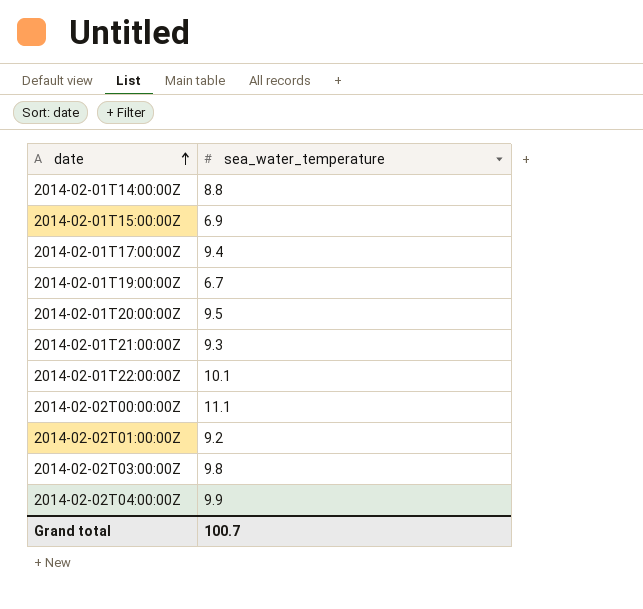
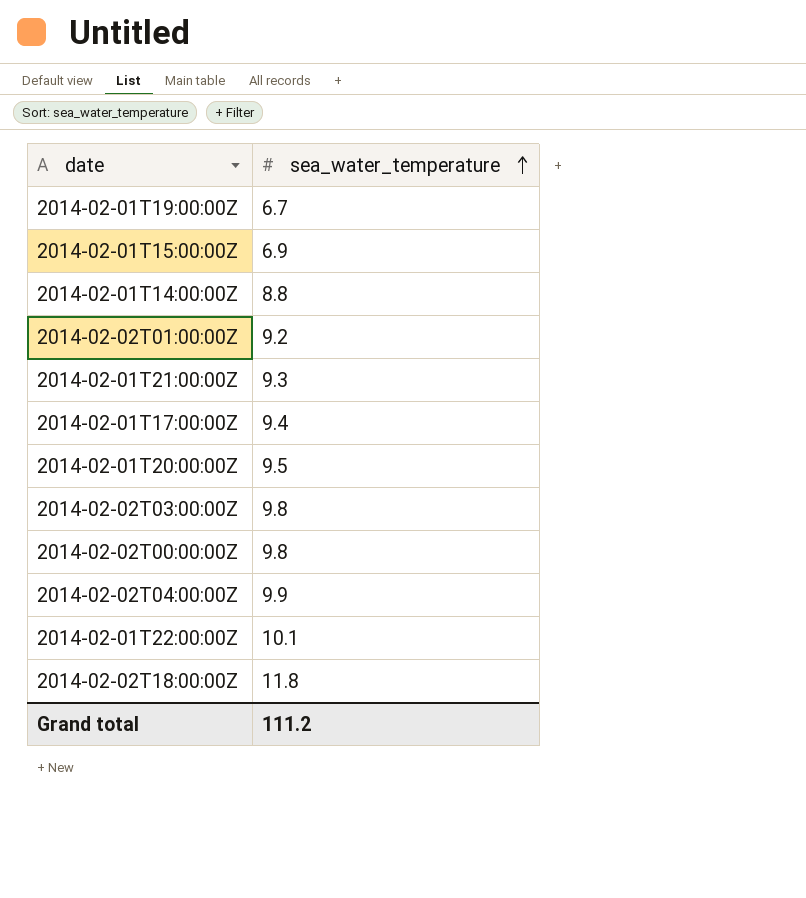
row order: date ascending -> sea_water_temperature ascending
2014-02-02T00:00:00Z | sea_water_temperature: 11.1 -> 9.8
row 2014-02-02T18:00:00Z: none -> 11.8
Grand total | sea_water_temperature: 100.7 -> 111.2

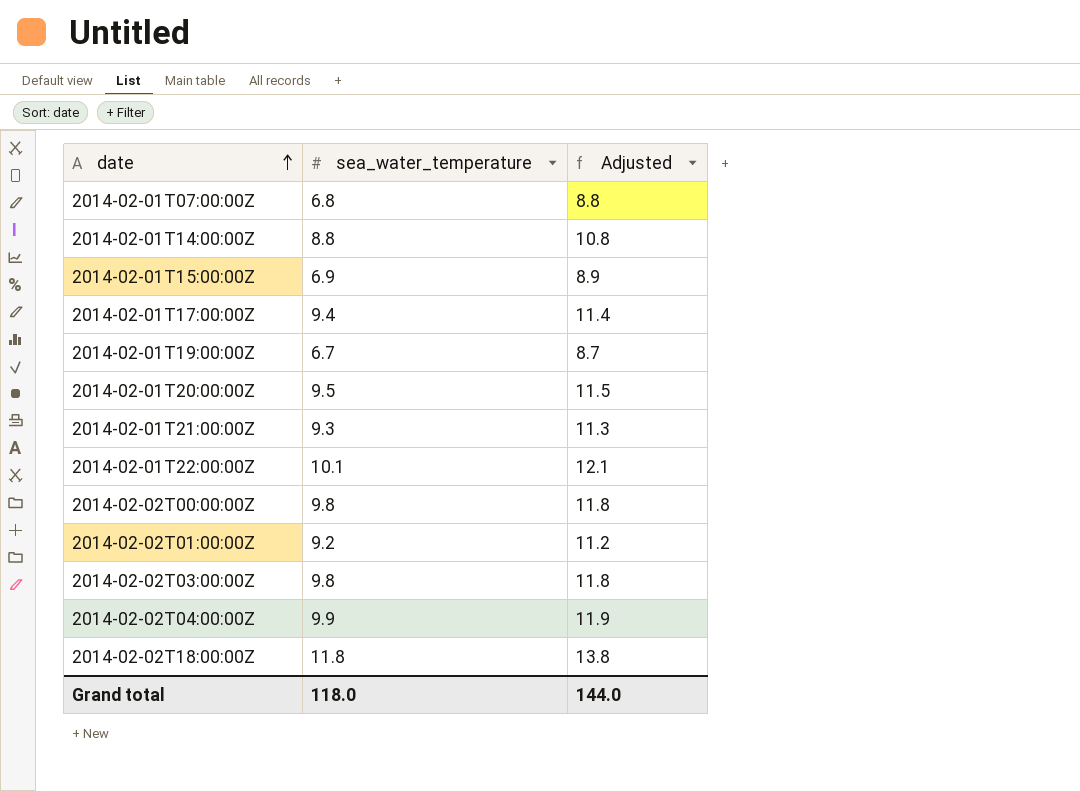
row order: sea_water_temperature ascending -> date ascending
column Adjusted | formula: none -> [sea_water_temperature] + 2
row 2014-02-01T07:00:00Z: none -> 6.8 | 8.8
Grand total | sea_water_temperature: 111.2 -> 118.0

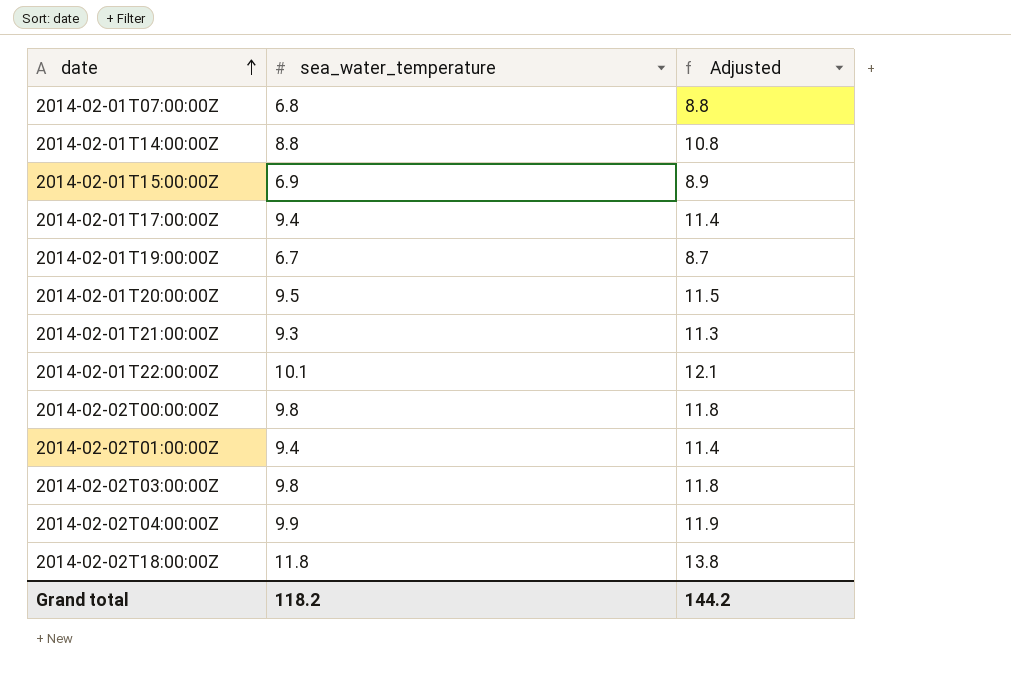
2014-02-02T01:00:00Z | sea_water_temperature: 9.2 -> 9.4
2014-02-02T01:00:00Z | Adjusted: 11.2 -> 11.4
Grand total | sea_water_temperature: 118.0 -> 118.2
Grand total | Adjusted: 144.0 -> 144.2

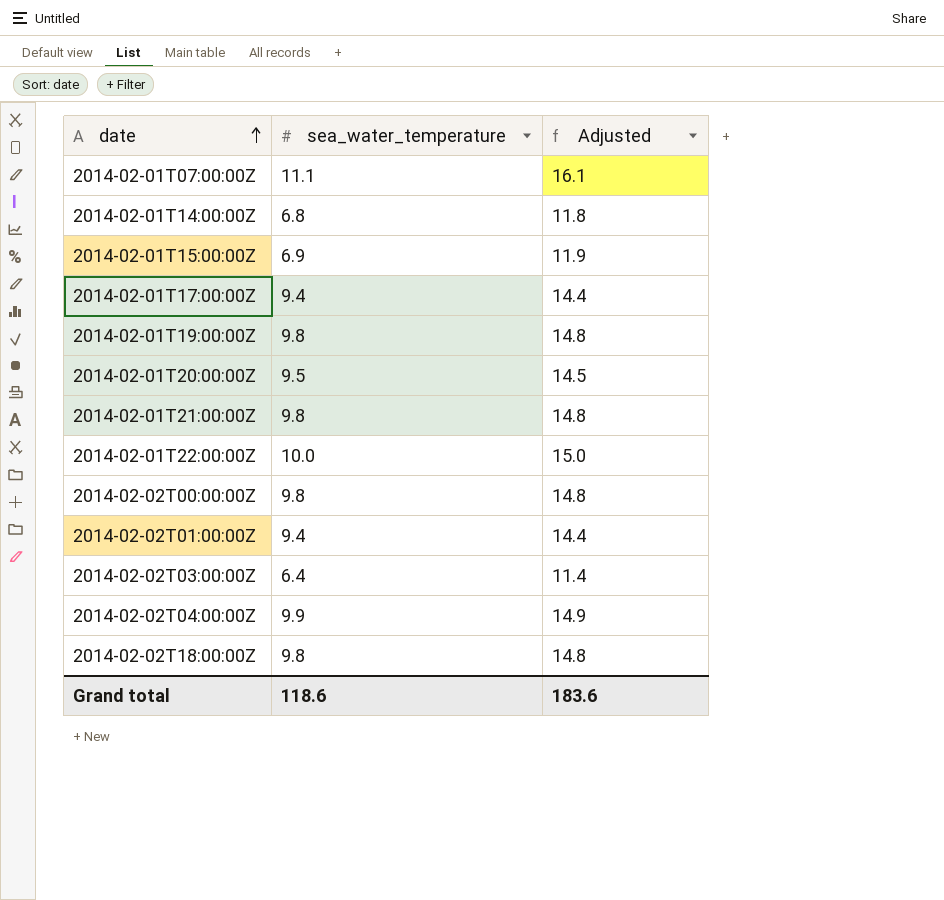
column Adjusted | formula: [sea_water_temperature] + 2 -> [sea_water_temperature] + 5
2014-02-01T07:00:00Z | sea_water_temperature: 6.8 -> 11.1
2014-02-01T14:00:00Z | sea_water_temperature: 8.8 -> 6.8
2014-02-01T19:00:00Z | sea_water_temperature: 6.7 -> 9.8
2014-02-01T21:00:00Z | sea_water_temperature: 9.3 -> 9.8
2014-02-01T22:00:00Z | sea_water_temperature: 10.1 -> 10.0
2014-02-02T03:00:00Z | sea_water_temperature: 9.8 -> 6.4
2014-02-02T18:00:00Z | sea_water_temperature: 11.8 -> 9.8
Grand total | sea_water_temperature: 118.2 -> 118.6
Grand total | Adjusted: 144.2 -> 183.6

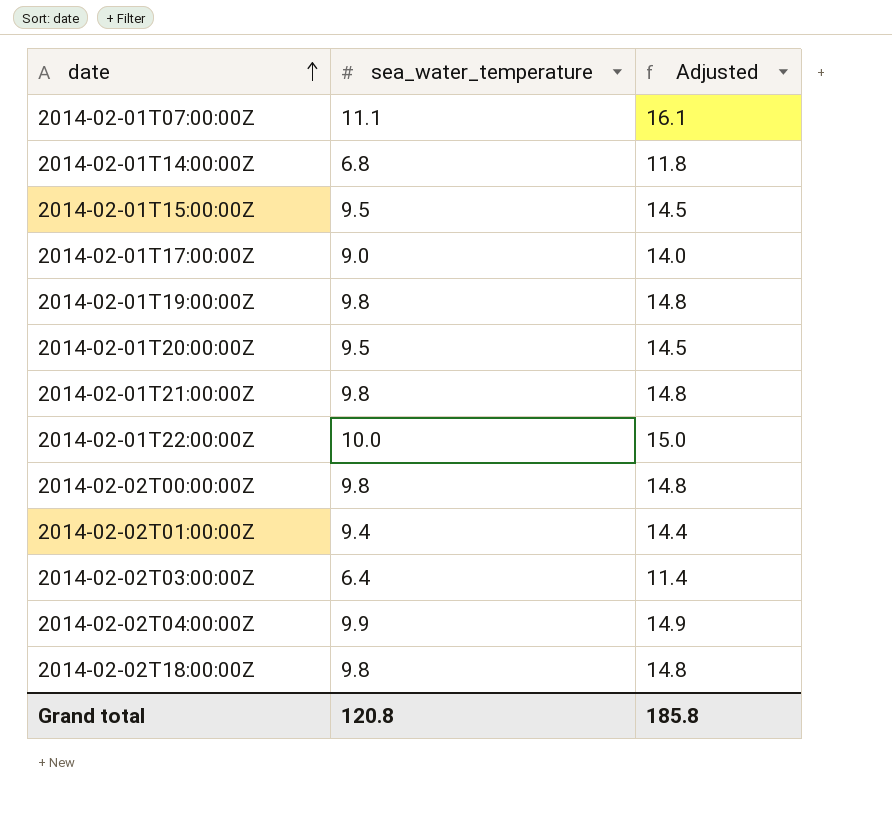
2014-02-01T15:00:00Z | sea_water_temperature: 6.9 -> 9.5
2014-02-01T15:00:00Z | Adjusted: 11.9 -> 14.5
2014-02-01T17:00:00Z | sea_water_temperature: 9.4 -> 9.0
2014-02-01T17:00:00Z | Adjusted: 14.4 -> 14.0
Grand total | sea_water_temperature: 118.6 -> 120.8
Grand total | Adjusted: 183.6 -> 185.8

